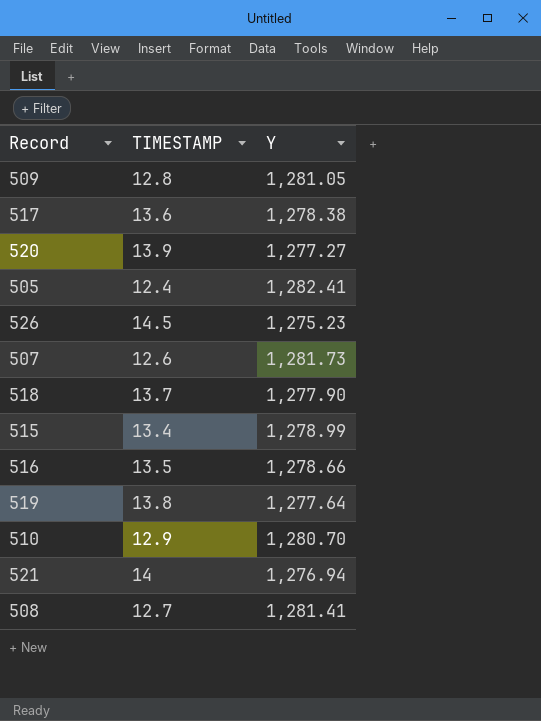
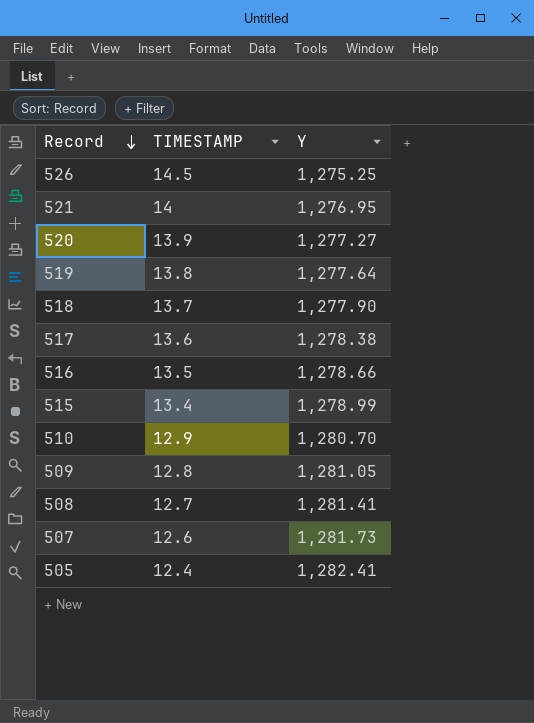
row order: none -> Record descending
526 | Y: 1,275.23 -> 1,275.25
521 | Y: 1,276.94 -> 1,276.95

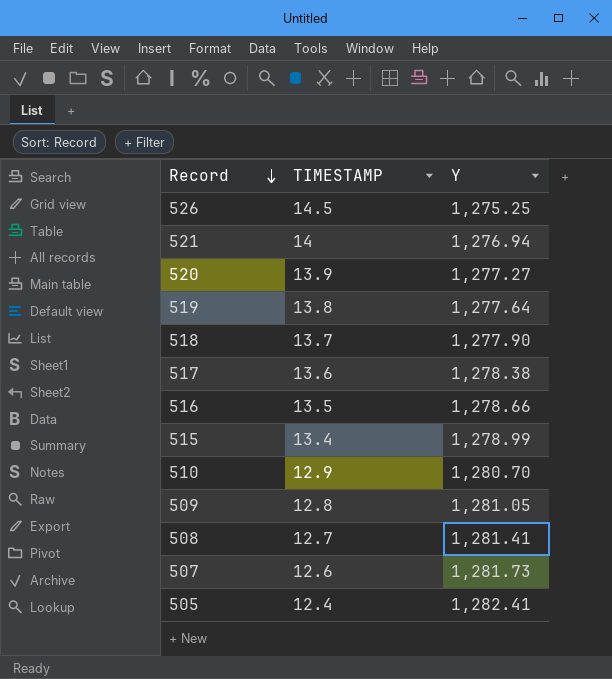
521 | Y: 1,276.95 -> 1,276.94

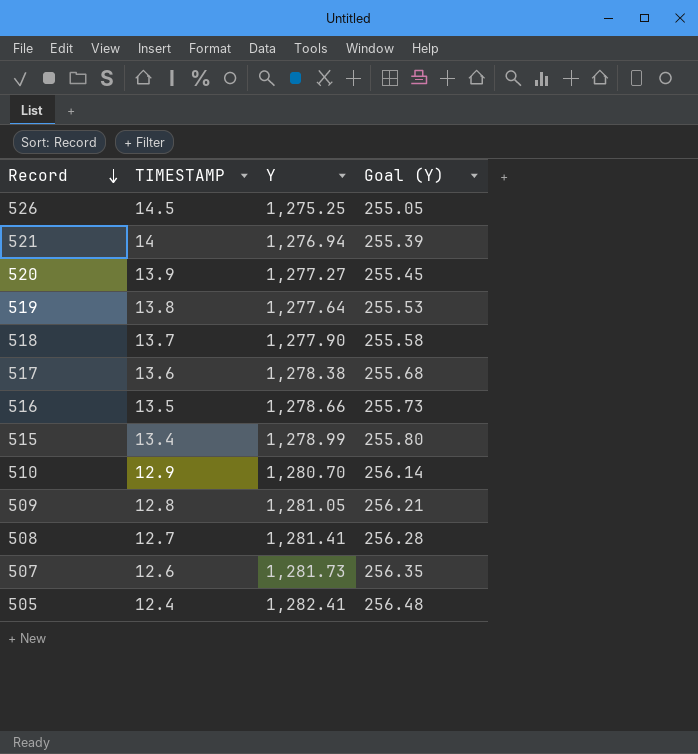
column Goal (Y) | formula: none -> [Y] * 0.2

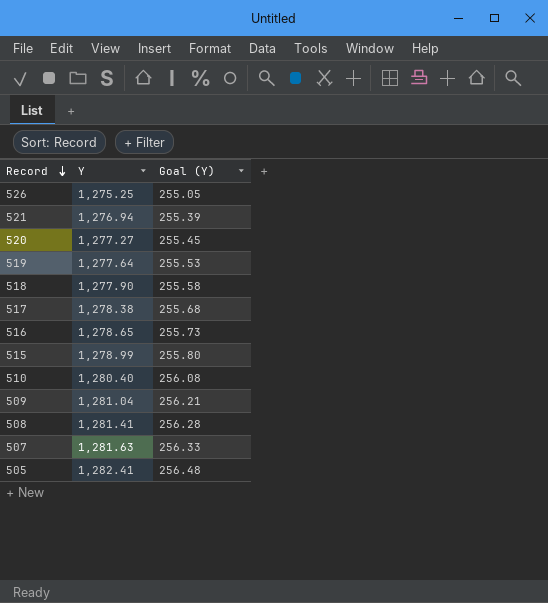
column TIMESTAMP | position: 2 -> none
516 | Y: 1,278.66 -> 1,278.65
510 | Y: 1,280.70 -> 1,280.40
510 | Goal (Y): 256.14 -> 256.08
509 | Y: 1,281.05 -> 1,281.04
507 | Y: 1,281.73 -> 1,281.63
507 | Goal (Y): 256.35 -> 256.33

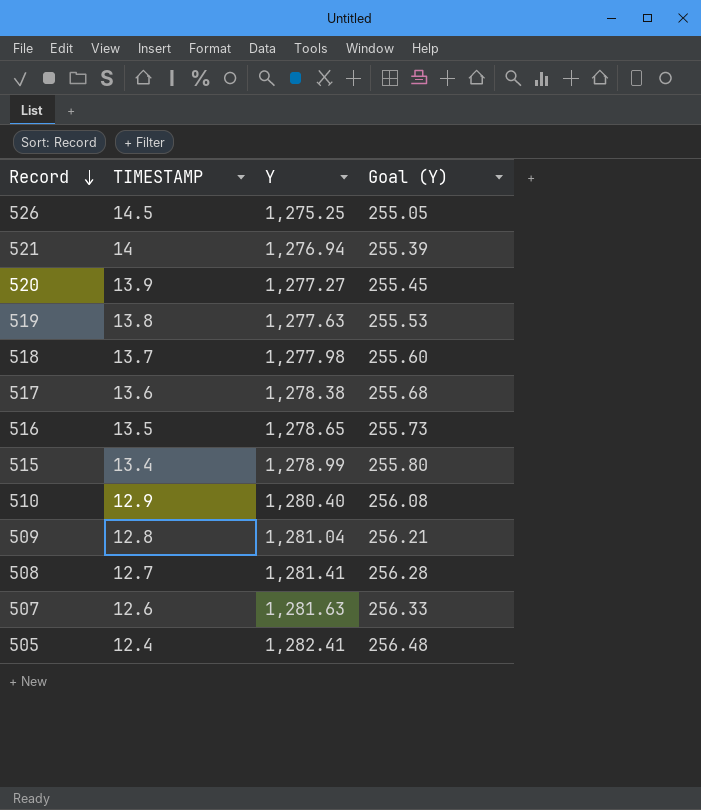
column TIMESTAMP | position: none -> 2
519 | Y: 1,277.64 -> 1,277.63
518 | Y: 1,277.90 -> 1,277.98
518 | Goal (Y): 255.58 -> 255.60

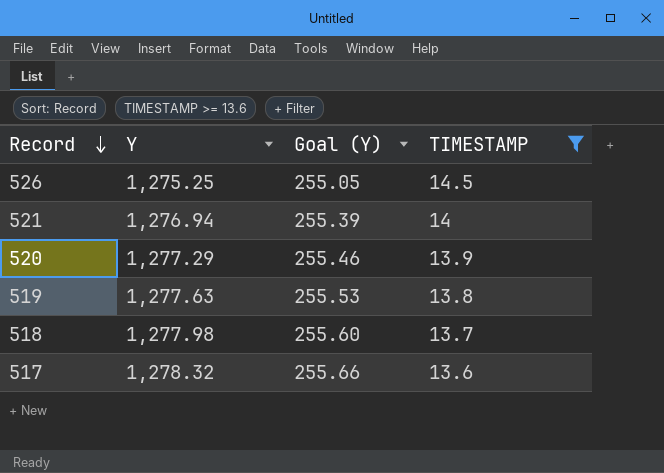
filter: none -> TIMESTAMP >= 13.6
column TIMESTAMP | position: 2 -> 4
520 | Y: 1,277.27 -> 1,277.29
520 | Goal (Y): 255.45 -> 255.46
517 | Y: 1,278.38 -> 1,278.32
517 | Goal (Y): 255.68 -> 255.66

